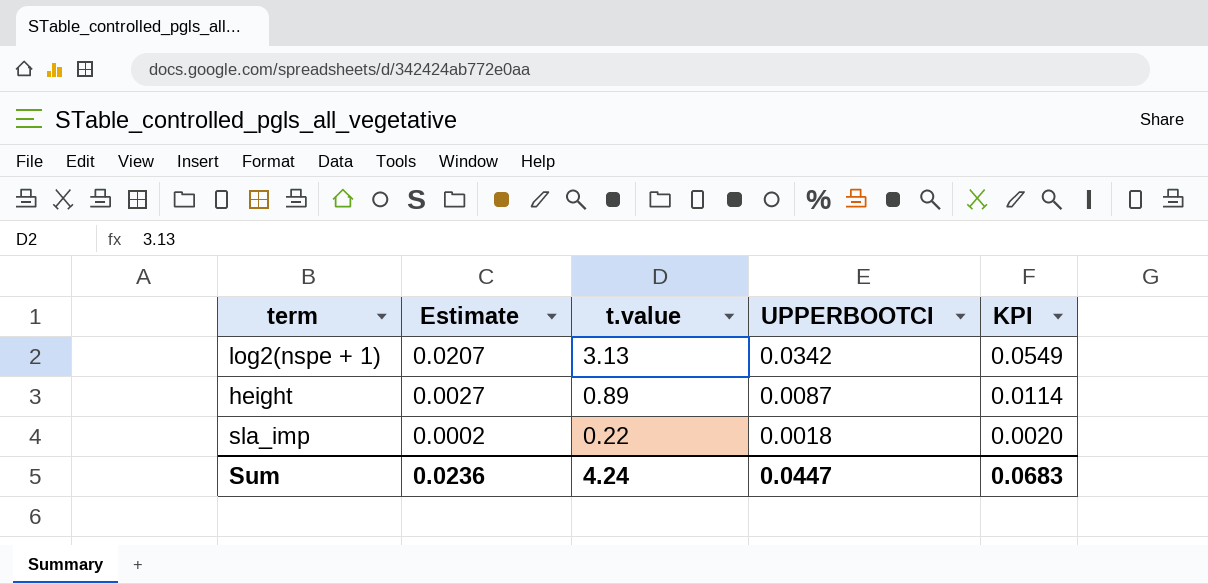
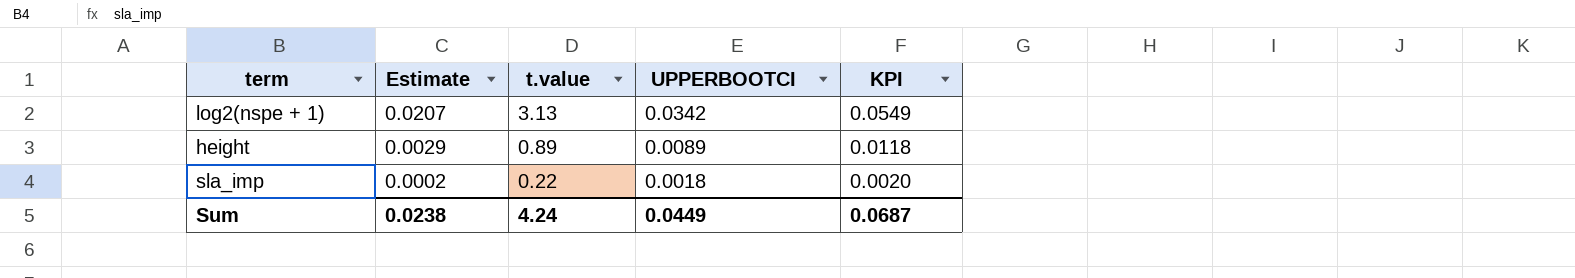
height | Estimate: 0.0027 -> 0.0029
height | UPPERBOOTCI: 0.0087 -> 0.0089
height | KPI: 0.0114 -> 0.0118
Sum | Estimate: 0.0236 -> 0.0238
Sum | UPPERBOOTCI: 0.0447 -> 0.0449
Sum | KPI: 0.0683 -> 0.0687

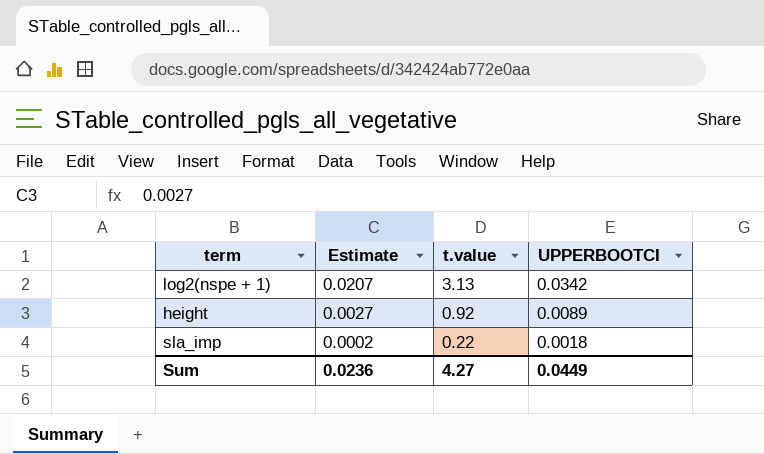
column KPI | formula: [Estimate] + [UPPERBOOTCI] -> none
height | Estimate: 0.0029 -> 0.0027
height | t.value: 0.89 -> 0.92
Sum | Estimate: 0.0238 -> 0.0236
Sum | t.value: 4.24 -> 4.27

